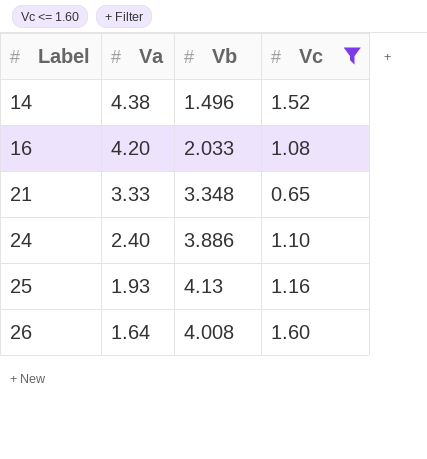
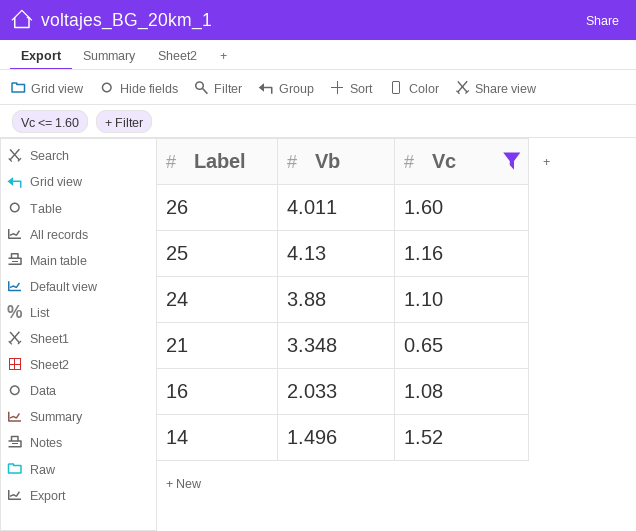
row order: Label ascending -> Label descending
column Va | position: 2 -> none
26 | Vb: 4.008 -> 4.011
24 | Vb: 3.886 -> 3.88

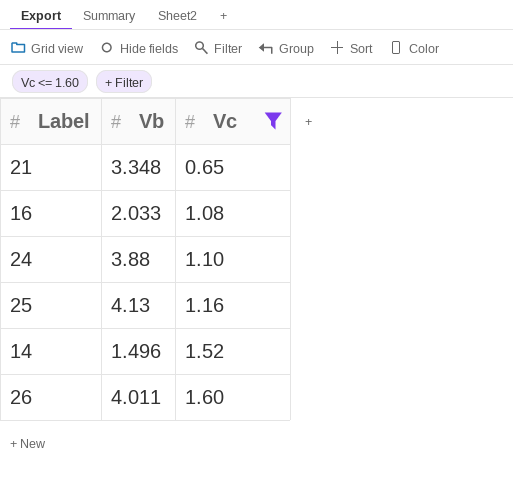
row order: Label descending -> Vc ascending

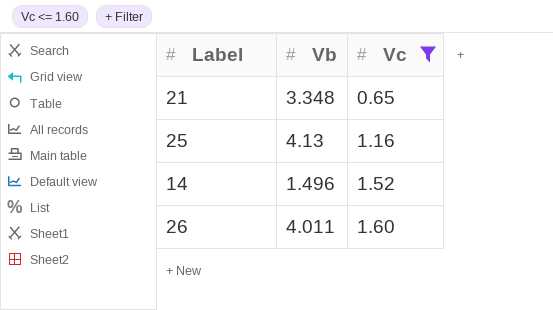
row 16: 2.033 | 1.08 -> none
row 24: 3.88 | 1.10 -> none

